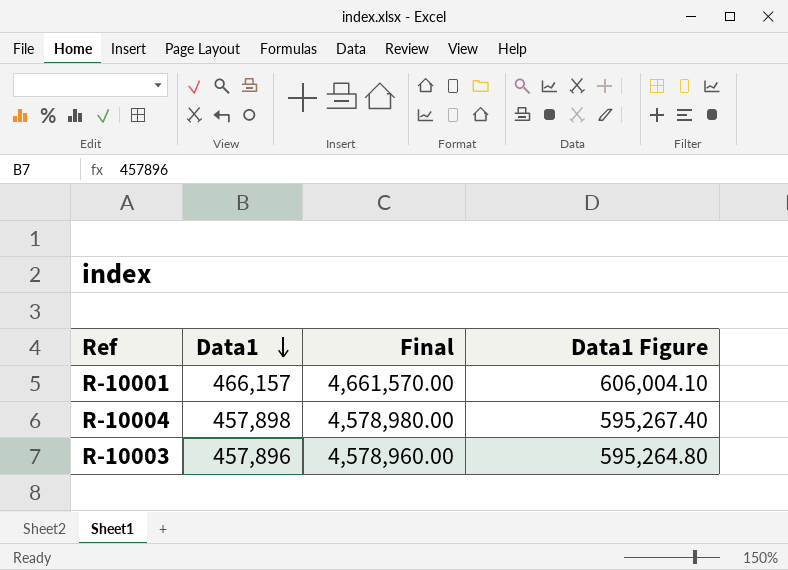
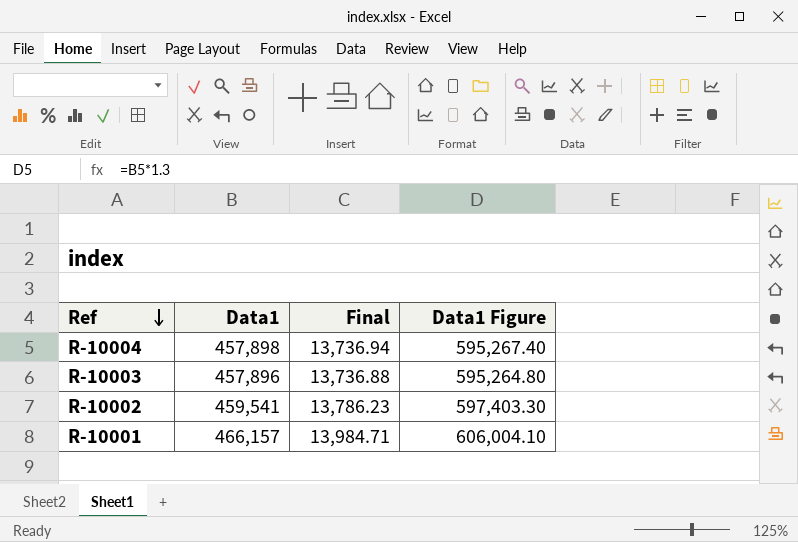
row order: Data1 descending -> Ref descending
column Final | formula: [Data1] * 10 -> [Data1] * 0.03
row R-10002: none -> 459,541 | 13,786.23 | 597,403.30

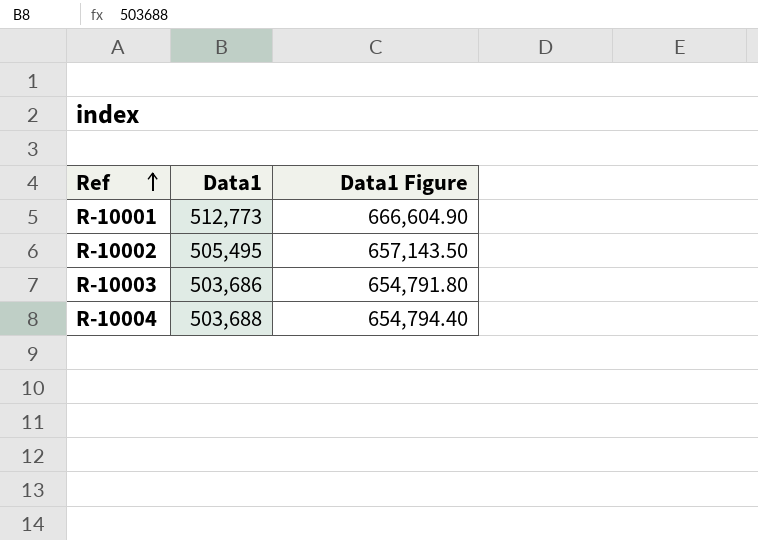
row order: Ref descending -> Ref ascending
column Final | formula: [Data1] * 0.03 -> none
R-10001 | Data1: 466,157 -> 512,773
R-10001 | Data1 Figure: 606,004.10 -> 666,604.90
R-10002 | Data1: 459,541 -> 505,495
R-10002 | Data1 Figure: 597,403.30 -> 657,143.50
R-10003 | Data1: 457,896 -> 503,686
R-10003 | Data1 Figure: 595,264.80 -> 654,791.80
R-10004 | Data1: 457,898 -> 503,688
R-10004 | Data1 Figure: 595,267.40 -> 654,794.40

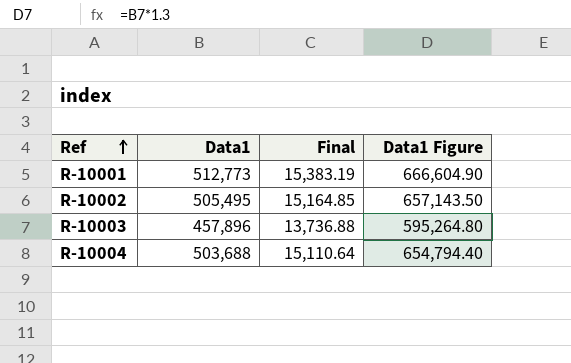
column Final | formula: none -> [Data1] * 0.03
R-10003 | Data1: 503,686 -> 457,896
R-10003 | Data1 Figure: 654,791.80 -> 595,264.80

